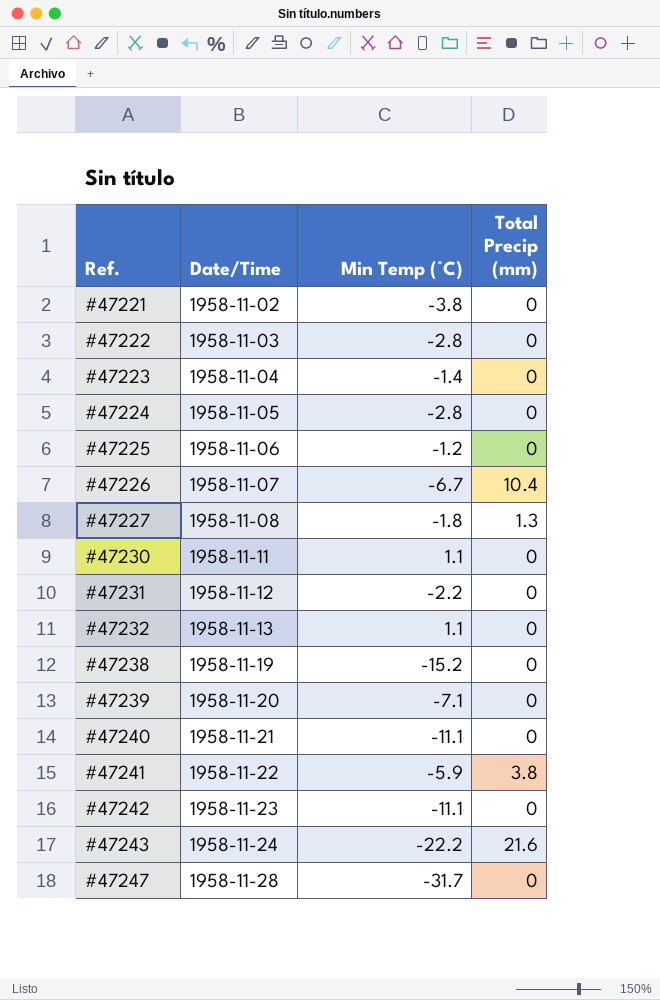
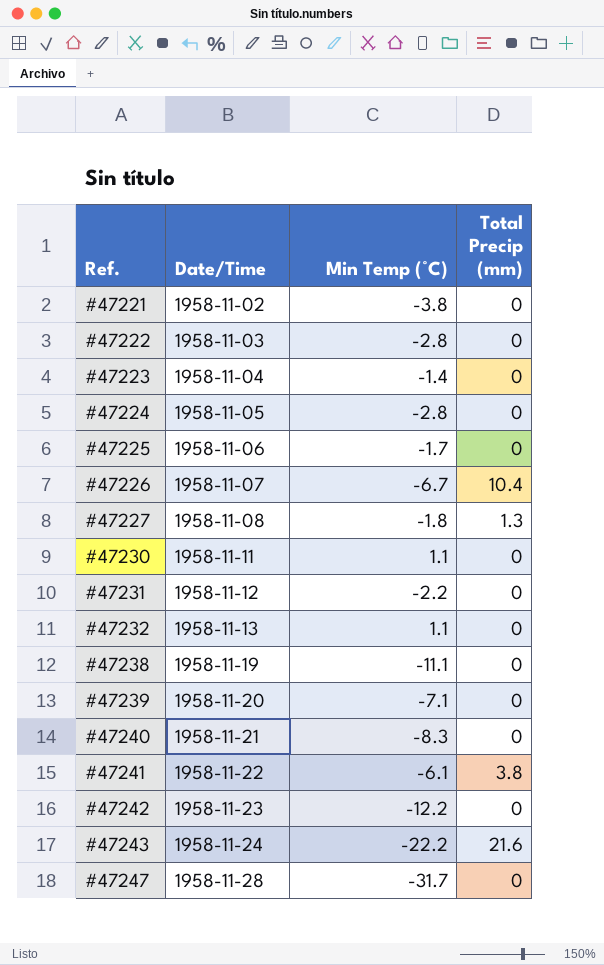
#47225 | Min Temp (°C): -1.2 -> -1.7
#47238 | Min Temp (°C): -15.2 -> -11.1
#47240 | Min Temp (°C): -11.1 -> -8.3
#47241 | Min Temp (°C): -5.9 -> -6.1
#47242 | Min Temp (°C): -11.1 -> -12.2

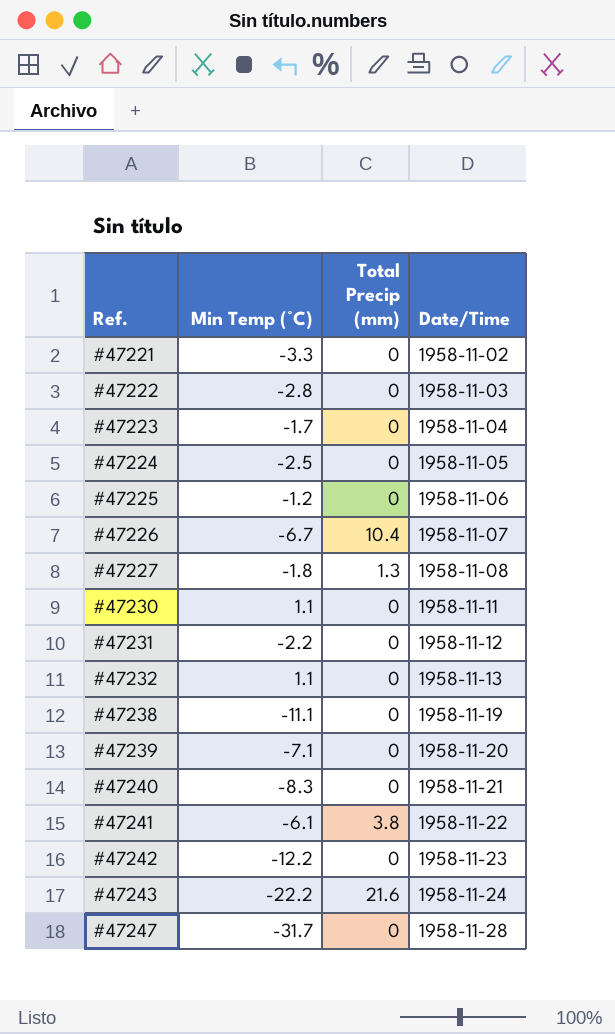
column Date/Time | position: 2 -> 4
#47221 | Min Temp (°C): -3.8 -> -3.3
#47223 | Min Temp (°C): -1.4 -> -1.7
#47224 | Min Temp (°C): -2.8 -> -2.5
#47225 | Min Temp (°C): -1.7 -> -1.2

